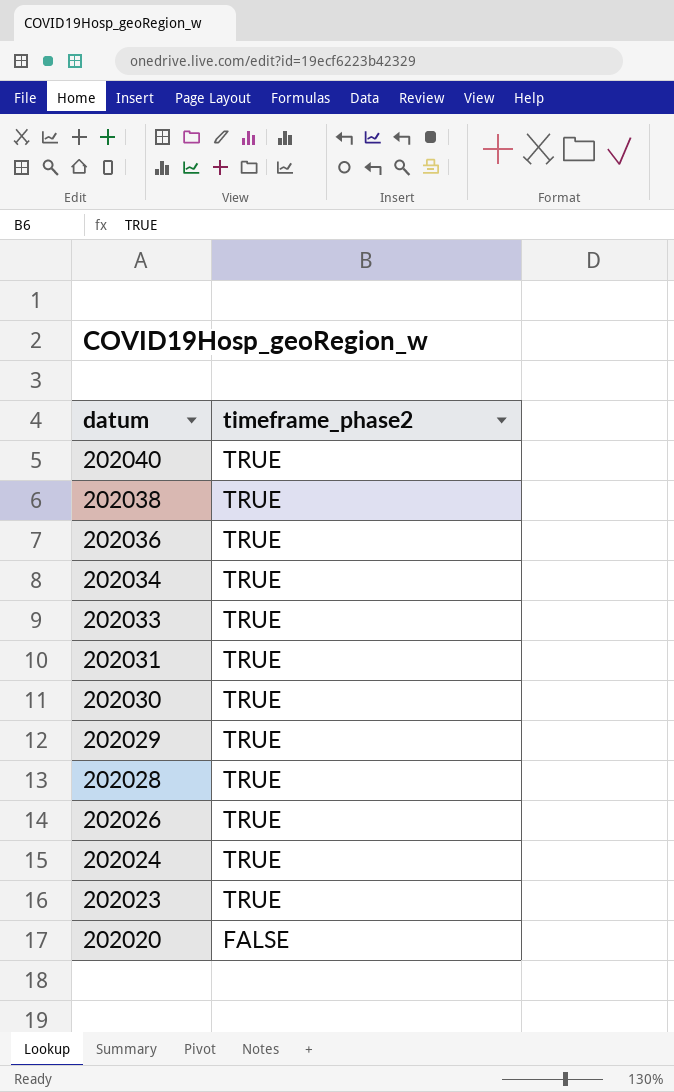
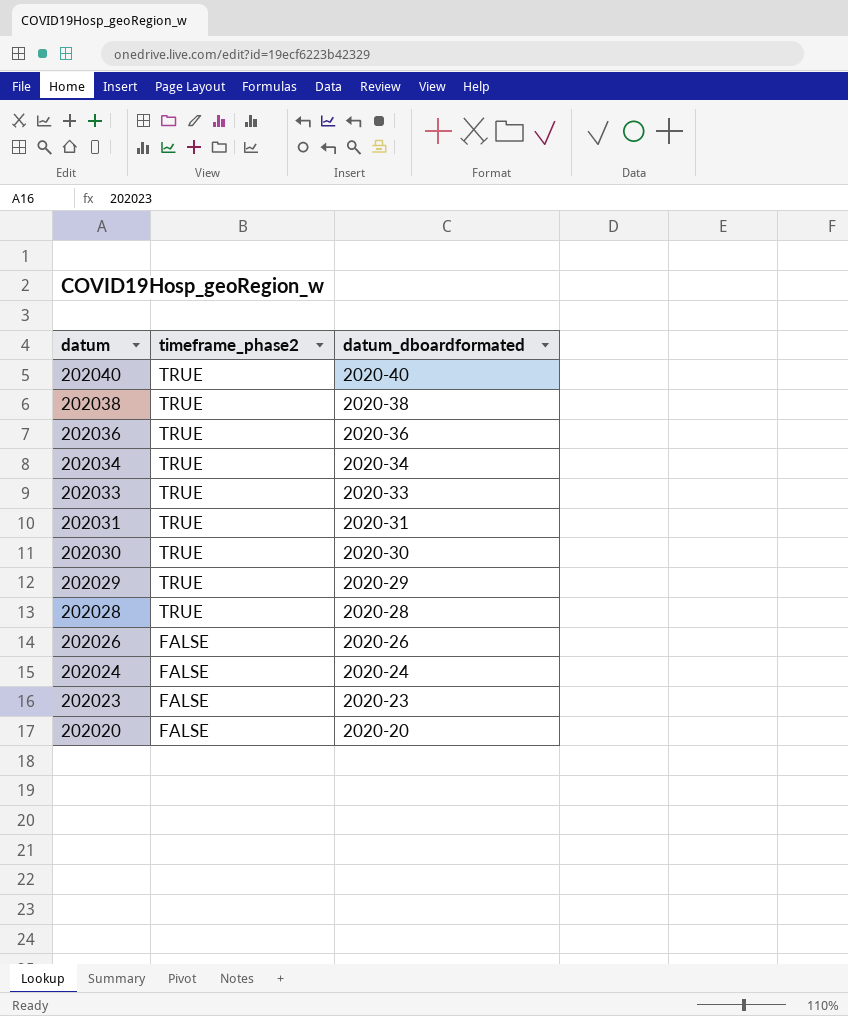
column datum_dboardformated | position: none -> 3
202026 | timeframe_phase2: TRUE -> FALSE
202024 | timeframe_phase2: TRUE -> FALSE
202023 | timeframe_phase2: TRUE -> FALSE

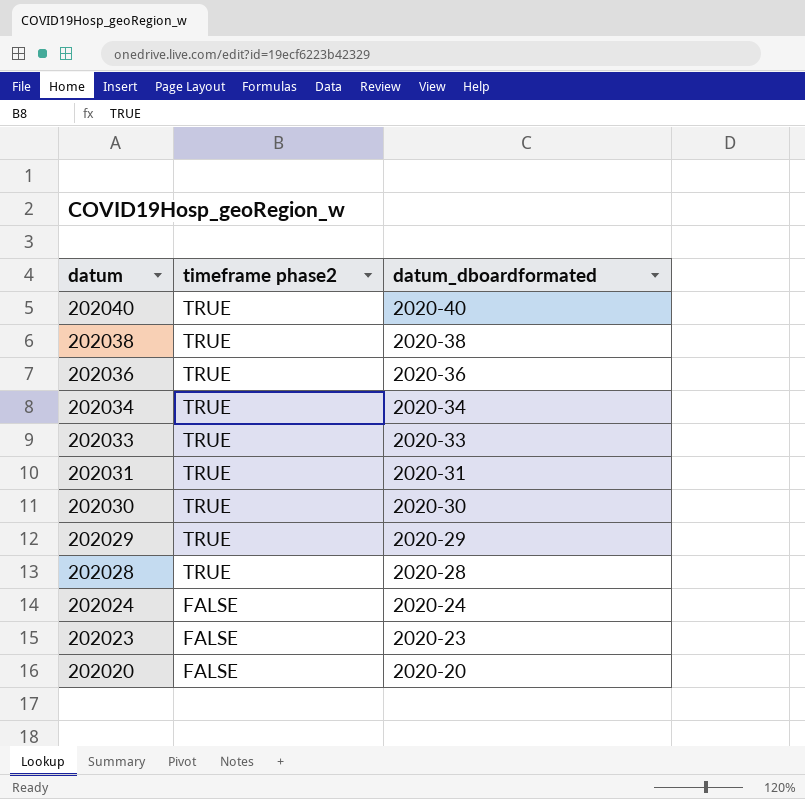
column name: timeframe_phase2 -> timeframe phase2
row 202026: FALSE | 2020-26 -> none

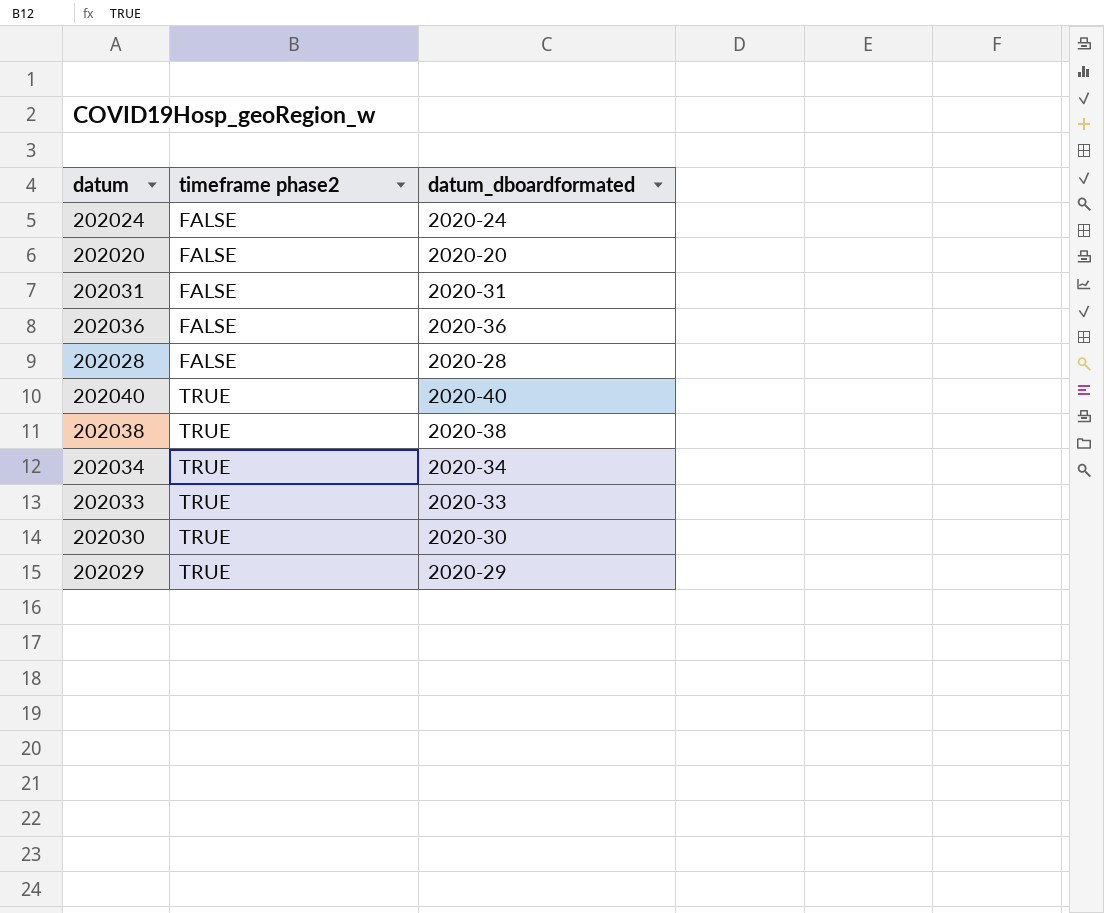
row order: datum descending -> timeframe phase2 ascending
row 202023: FALSE | 2020-23 -> none
202031 | timeframe phase2: TRUE -> FALSE
202036 | timeframe phase2: TRUE -> FALSE
202028 | timeframe phase2: TRUE -> FALSE

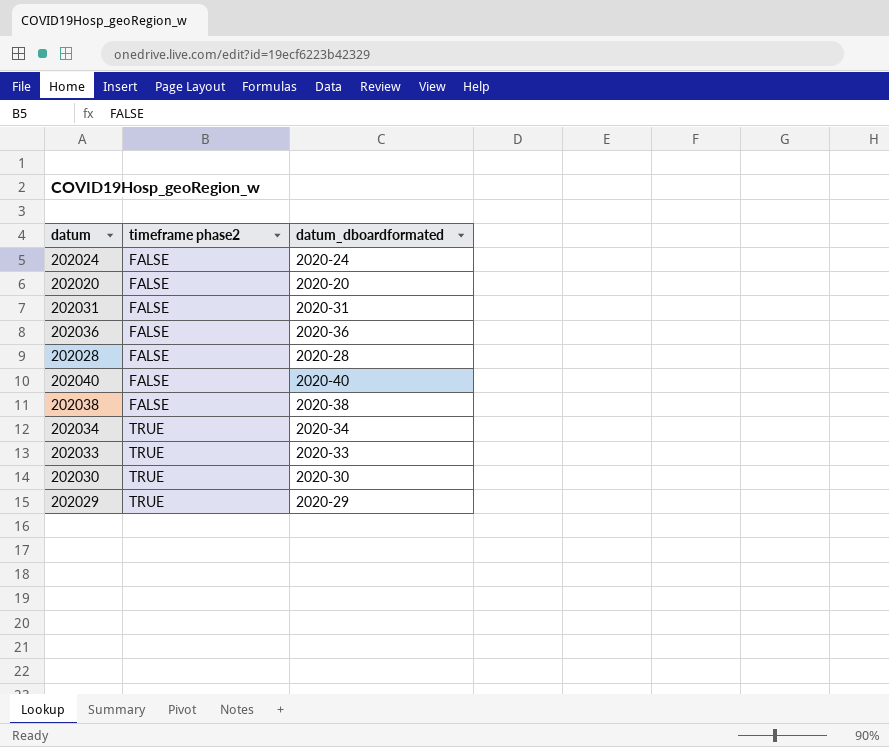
202040 | timeframe phase2: TRUE -> FALSE
202038 | timeframe phase2: TRUE -> FALSE

